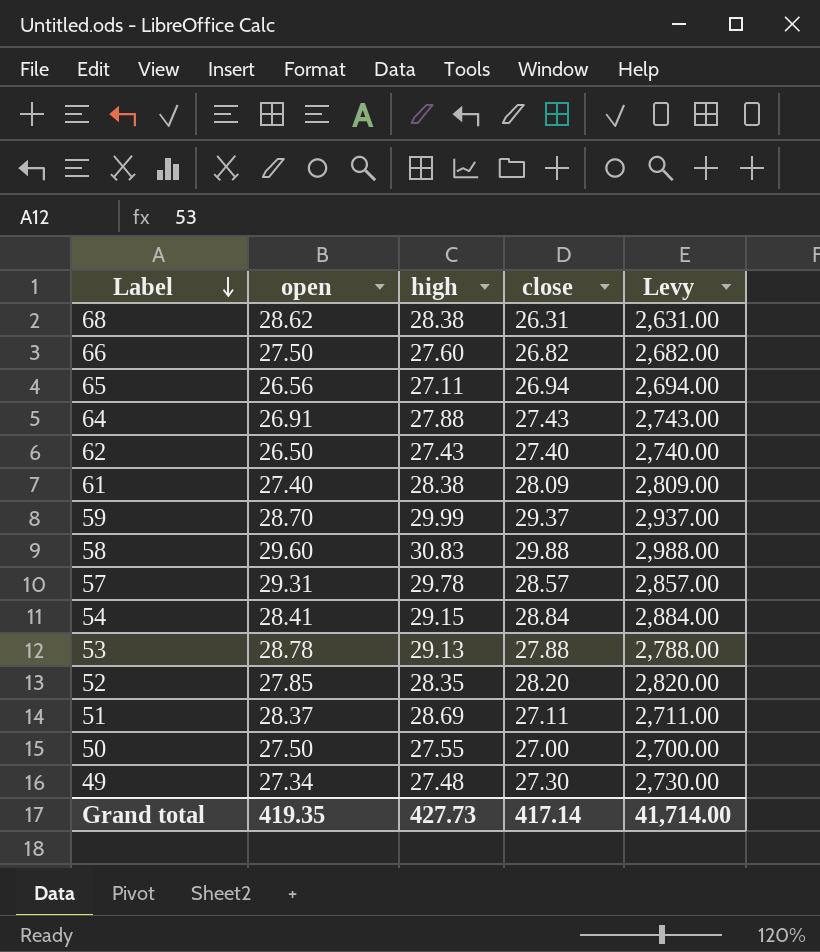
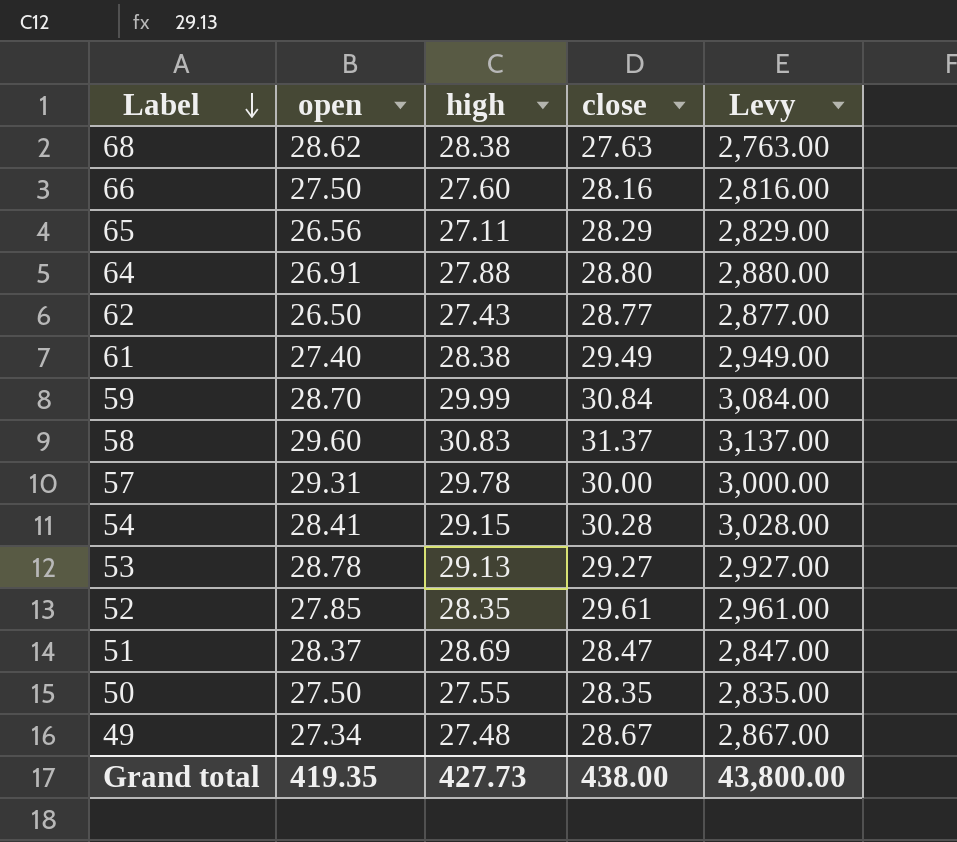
68 | close: 26.31 -> 27.63
68 | Levy: 2,631.00 -> 2,763.00
66 | close: 26.82 -> 28.16
66 | Levy: 2,682.00 -> 2,816.00
65 | close: 26.94 -> 28.29
65 | Levy: 2,694.00 -> 2,829.00
64 | close: 27.43 -> 28.80
64 | Levy: 2,743.00 -> 2,880.00
62 | close: 27.40 -> 28.77
62 | Levy: 2,740.00 -> 2,877.00
61 | close: 28.09 -> 29.49
61 | Levy: 2,809.00 -> 2,949.00
59 | close: 29.37 -> 30.84
59 | Levy: 2,937.00 -> 3,084.00
58 | close: 29.88 -> 31.37
58 | Levy: 2,988.00 -> 3,137.00
57 | close: 28.57 -> 30.00
57 | Levy: 2,857.00 -> 3,000.00
54 | close: 28.84 -> 30.28
54 | Levy: 2,884.00 -> 3,028.00
53 | close: 27.88 -> 29.27
53 | Levy: 2,788.00 -> 2,927.00
52 | close: 28.20 -> 29.61
52 | Levy: 2,820.00 -> 2,961.00
51 | close: 27.11 -> 28.47
51 | Levy: 2,711.00 -> 2,847.00
50 | close: 27.00 -> 28.35
50 | Levy: 2,700.00 -> 2,835.00
49 | close: 27.30 -> 28.67
49 | Levy: 2,730.00 -> 2,867.00
Grand total | close: 417.14 -> 438.00
Grand total | Levy: 41,714.00 -> 43,800.00

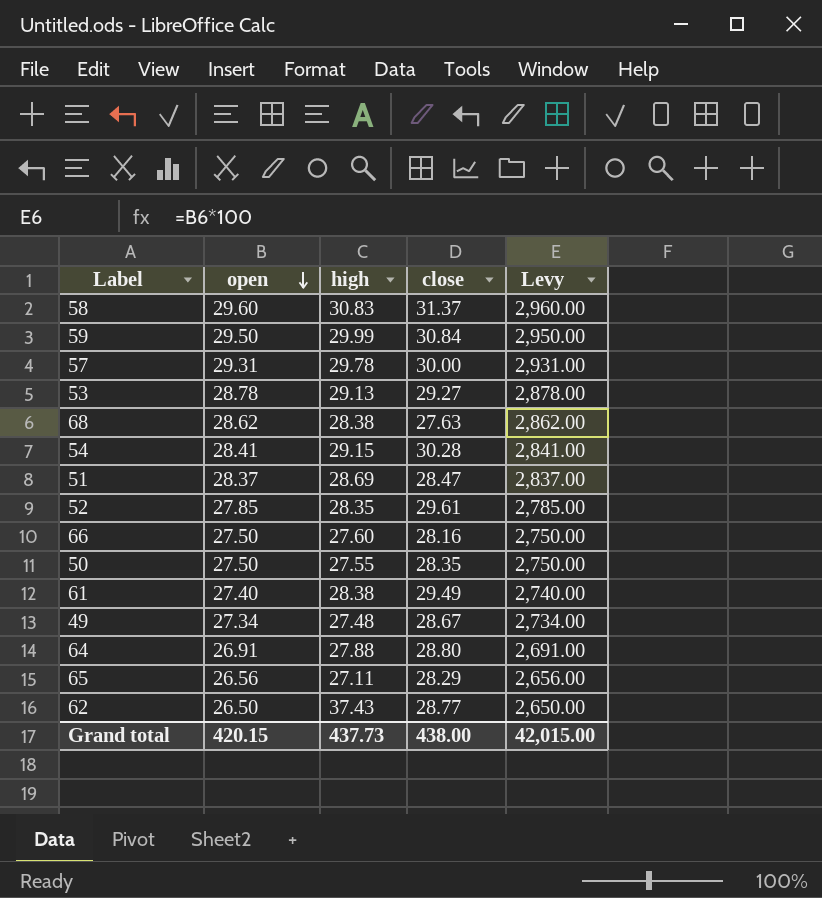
row order: Label descending -> open descending
column Levy | formula: [close] * 100 -> [open] * 100
59 | open: 28.70 -> 29.50
62 | high: 27.43 -> 37.43
Grand total | open: 419.35 -> 420.15
Grand total | high: 427.73 -> 437.73
Grand total | Levy: 43,800.00 -> 42,015.00

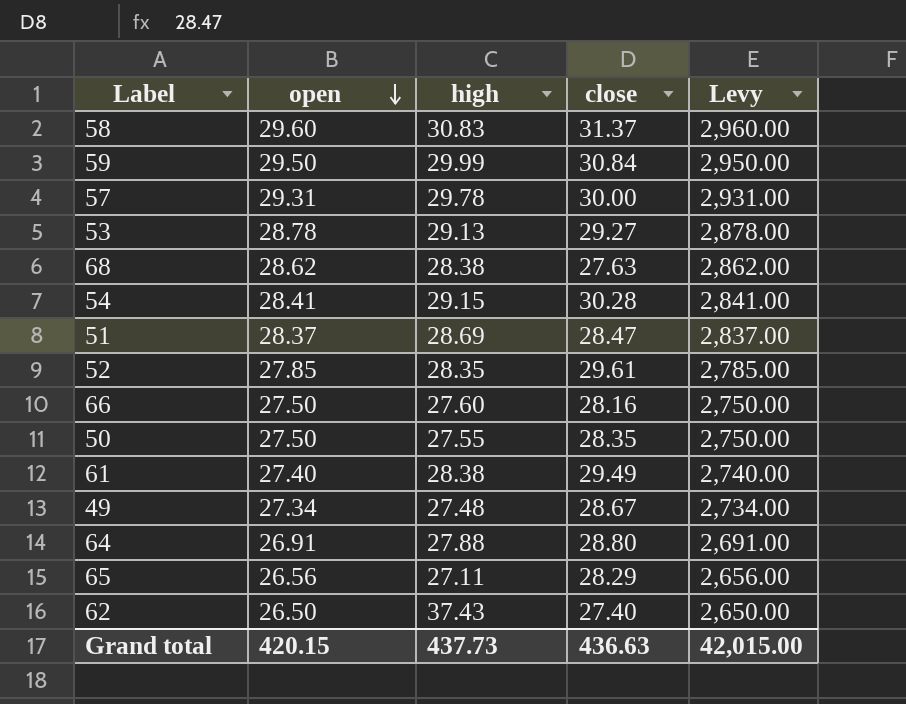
62 | close: 28.77 -> 27.40
Grand total | close: 438.00 -> 436.63

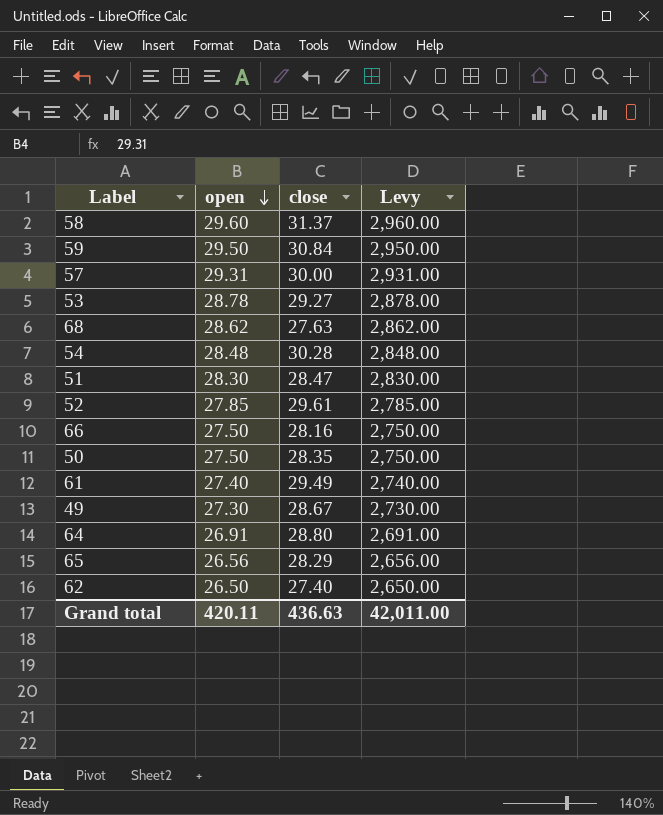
column high | position: 3 -> none
54 | open: 28.41 -> 28.48
54 | Levy: 2,841.00 -> 2,848.00
51 | open: 28.37 -> 28.30
51 | Levy: 2,837.00 -> 2,830.00
49 | open: 27.34 -> 27.30
49 | Levy: 2,734.00 -> 2,730.00
Grand total | open: 420.15 -> 420.11
Grand total | Levy: 42,015.00 -> 42,011.00

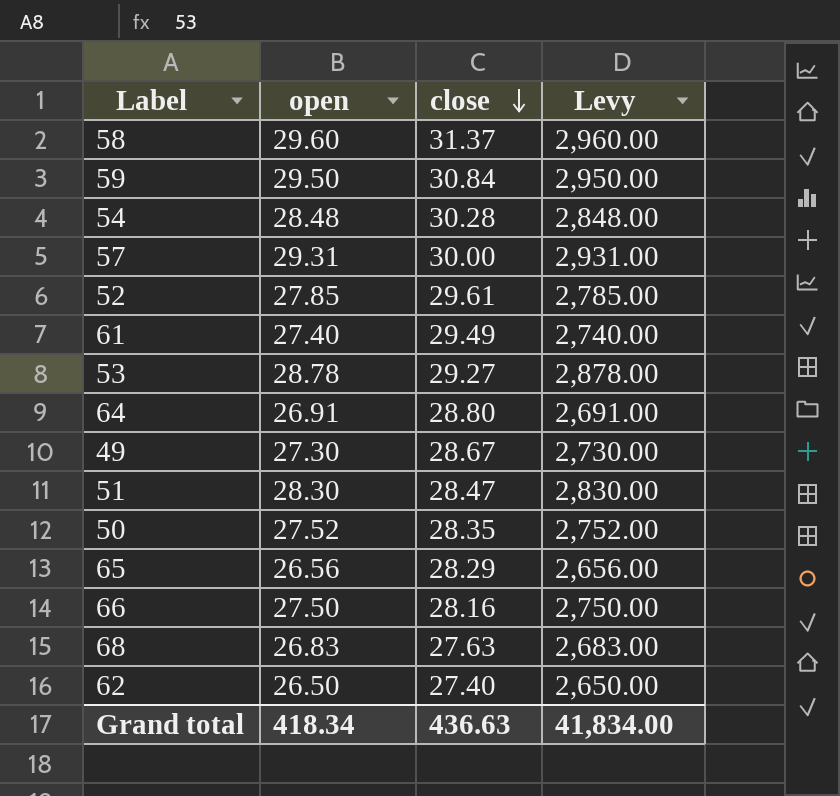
row order: open descending -> close descending
50 | open: 27.50 -> 27.52
50 | Levy: 2,750.00 -> 2,752.00
68 | open: 28.62 -> 26.83
68 | Levy: 2,862.00 -> 2,683.00
Grand total | open: 420.11 -> 418.34
Grand total | Levy: 42,011.00 -> 41,834.00

